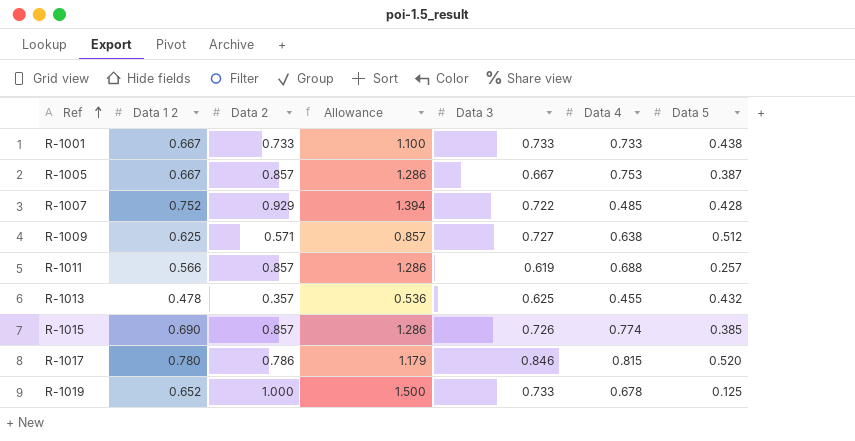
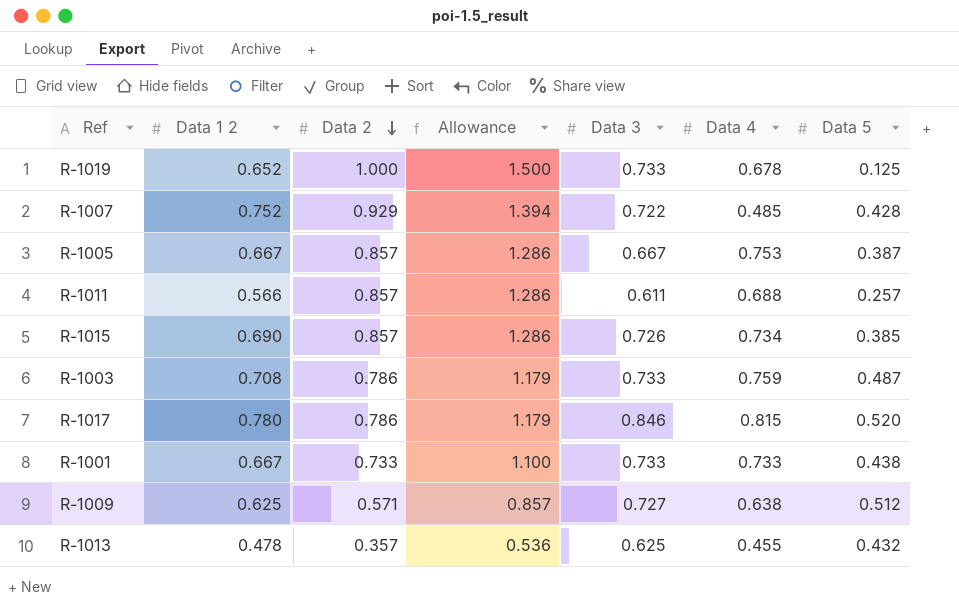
row order: Ref ascending -> Data 2 descending
R-1011 | Data 3: 0.619 -> 0.611
R-1015 | Data 4: 0.774 -> 0.734
row R-1003: none -> 0.708 | 0.786 | 1.179 | 0.733 | 0.759 | 0.487

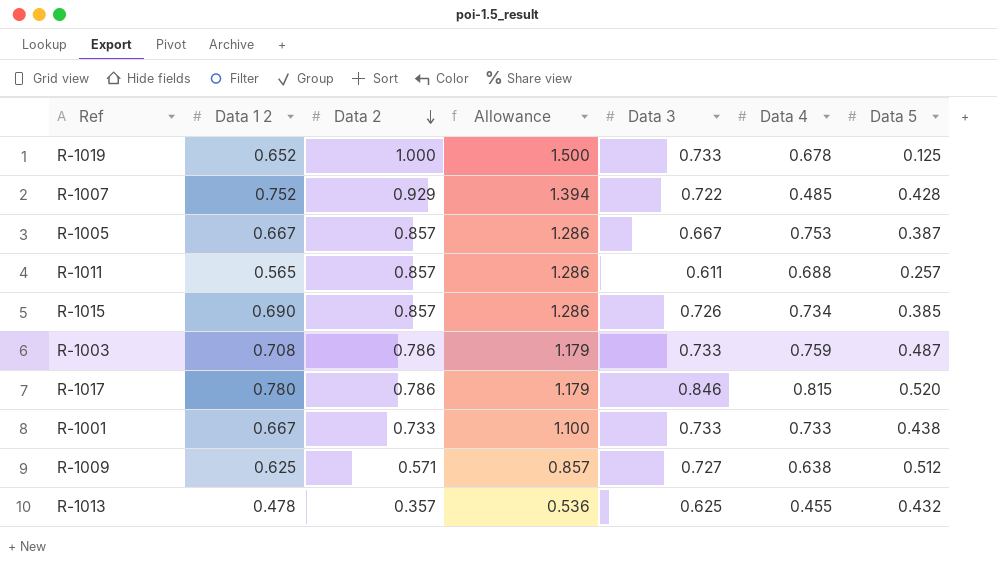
R-1011 | Data 1 2: 0.566 -> 0.565

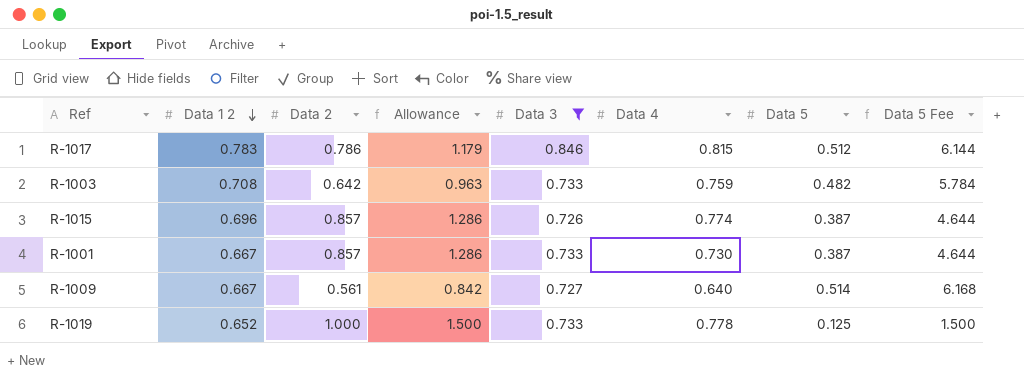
filter: none -> Data 3 >= 0.726
row order: Data 2 descending -> Data 1 2 descending
column Data 5 Fee | formula: none -> [Data 5] * 12
R-1017 | Data 1 2: 0.780 -> 0.783
R-1017 | Data 5: 0.520 -> 0.512
R-1003 | Data 2: 0.786 -> 0.642
R-1003 | Allowance: 1.179 -> 0.963
R-1003 | Data 5: 0.487 -> 0.482
R-1015 | Data 1 2: 0.690 -> 0.696
R-1015 | Data 4: 0.734 -> 0.774
R-1015 | Data 5: 0.385 -> 0.387
R-1001 | Data 2: 0.733 -> 0.857
R-1001 | Allowance: 1.100 -> 1.286
R-1001 | Data 4: 0.733 -> 0.730
R-1001 | Data 5: 0.438 -> 0.387
R-1009 | Data 1 2: 0.625 -> 0.667
R-1009 | Data 2: 0.571 -> 0.561
R-1009 | Allowance: 0.857 -> 0.842
R-1009 | Data 4: 0.638 -> 0.640
R-1009 | Data 5: 0.512 -> 0.514
R-1019 | Data 4: 0.678 -> 0.778

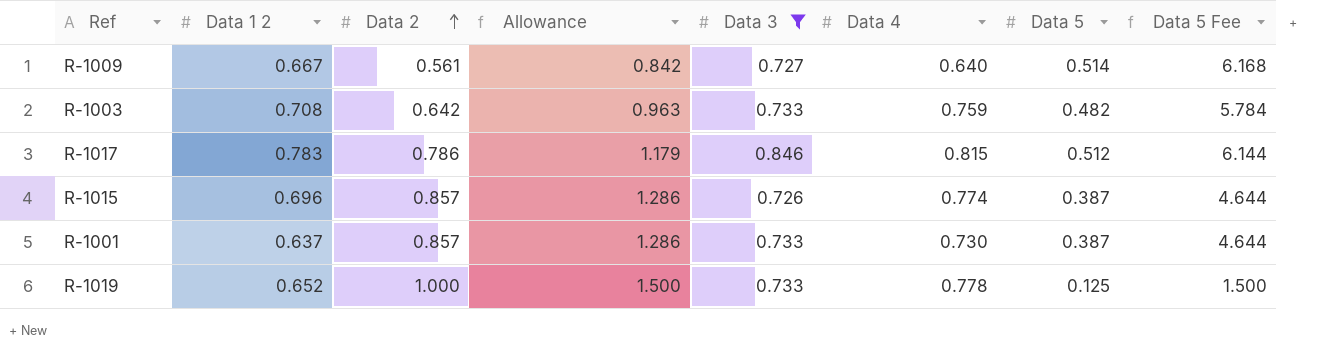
row order: Data 1 2 descending -> Data 2 ascending
R-1001 | Data 1 2: 0.667 -> 0.637

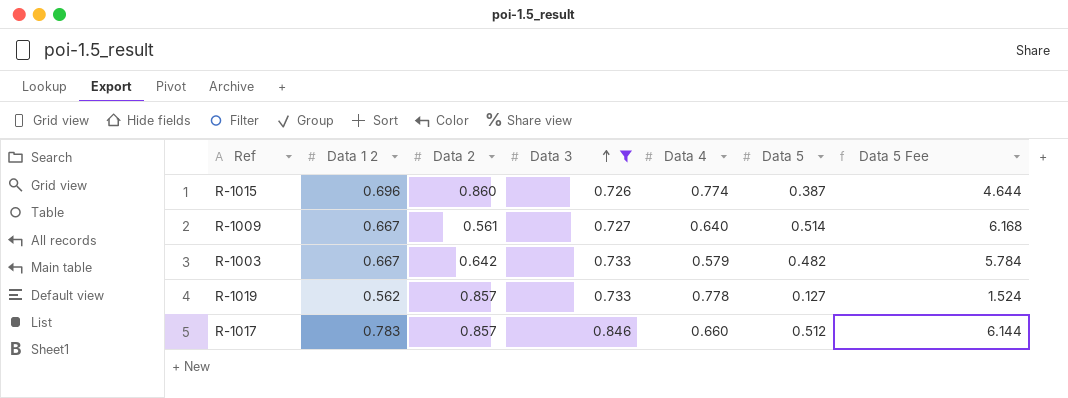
row order: Data 2 ascending -> Data 3 ascending
column Allowance | formula: [Data 2] * 1.5 -> none
row R-1001: 0.637 | 0.857 | 1.286 | 0.733 | 0.730 | 0.387 | 4.644 -> none
R-1015 | Data 2: 0.857 -> 0.860
R-1003 | Data 1 2: 0.708 -> 0.667
R-1003 | Data 4: 0.759 -> 0.579
R-1019 | Data 1 2: 0.652 -> 0.562
R-1019 | Data 2: 1.000 -> 0.857
R-1019 | Data 5: 0.125 -> 0.127
R-1019 | Data 5 Fee: 1.500 -> 1.524
R-1017 | Data 2: 0.786 -> 0.857
R-1017 | Data 4: 0.815 -> 0.660

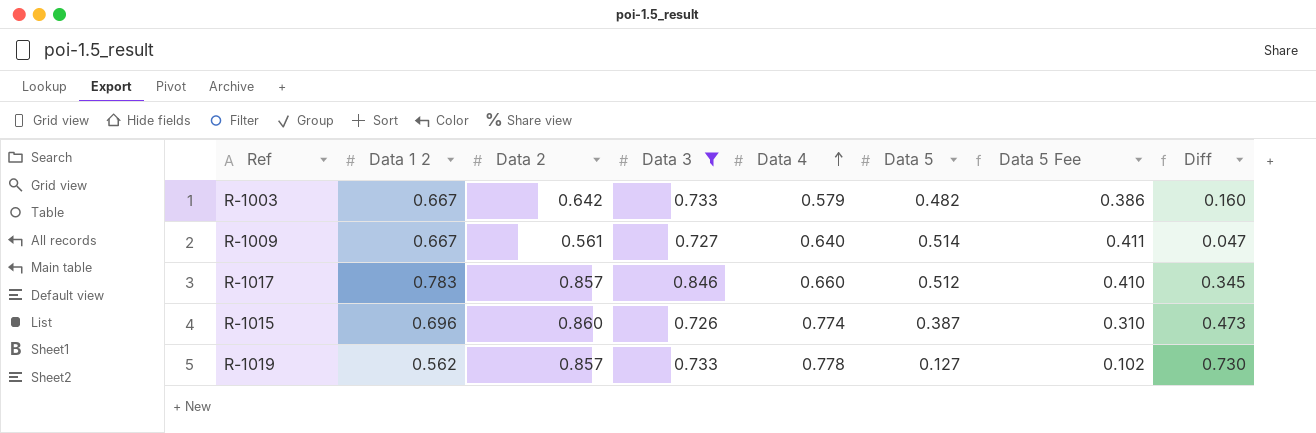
row order: Data 3 ascending -> Data 4 ascending
column Data 5 Fee | formula: [Data 5] * 12 -> [Data 5] * 0.8
column Diff | formula: none -> [Data 2] - [Data 5]

